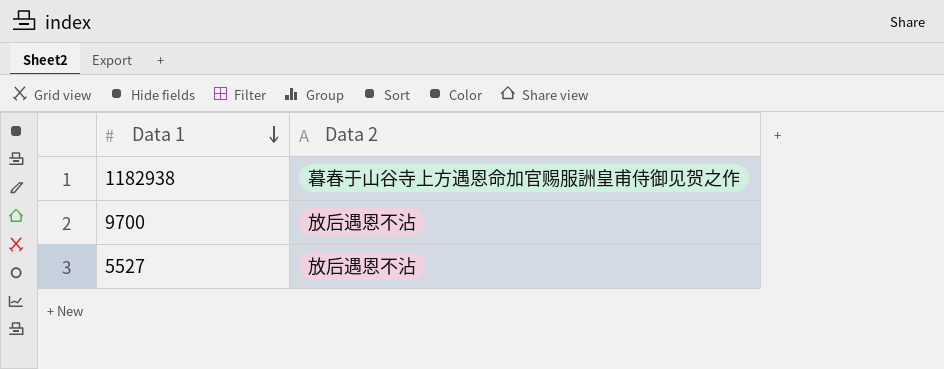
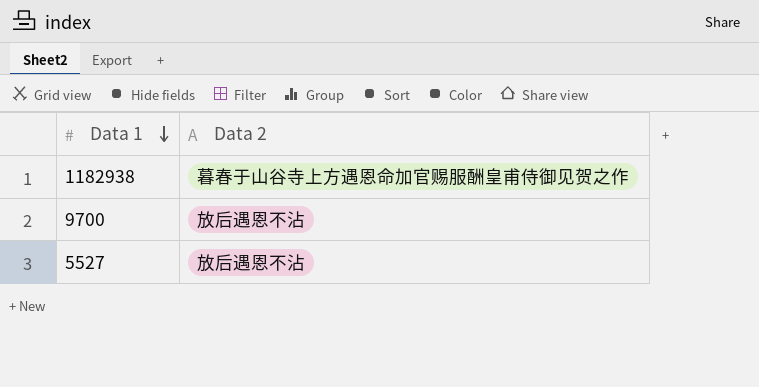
1182938 | Data 2: 暮春于山谷寺上方遇恩命加官赐服詶皇甫侍御见贺之作 -> 暮春于山谷寺上方遇恩命加官赐服酬皇甫侍御见贺之作

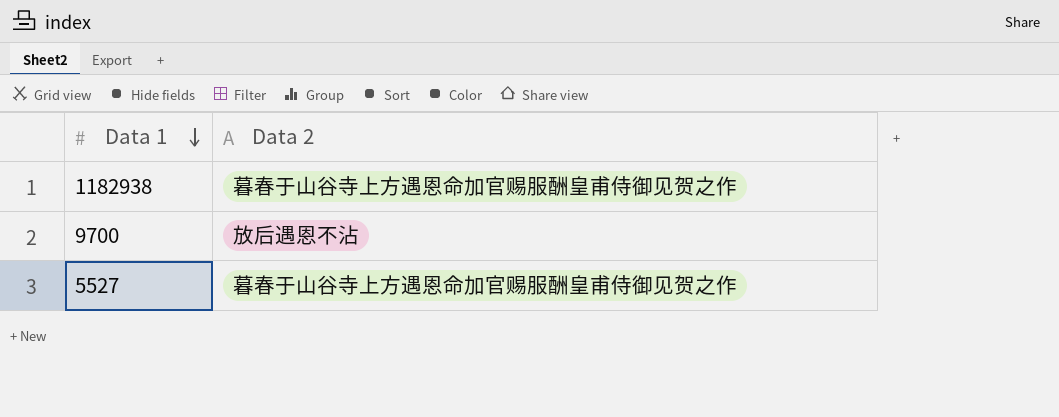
5527 | Data 2: 放后遇恩不沾 -> 暮春于山谷寺上方遇恩命加官赐服酬皇甫侍御见贺之作

